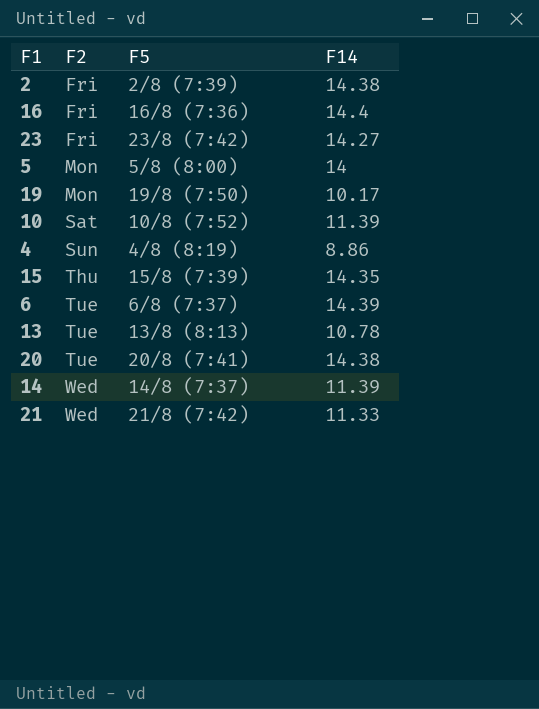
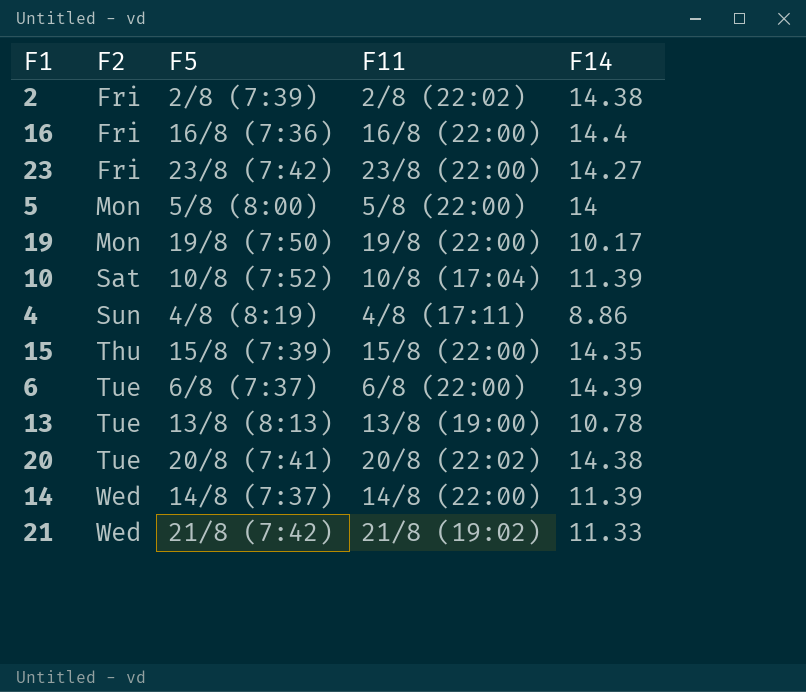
column F11 | position: none -> 4

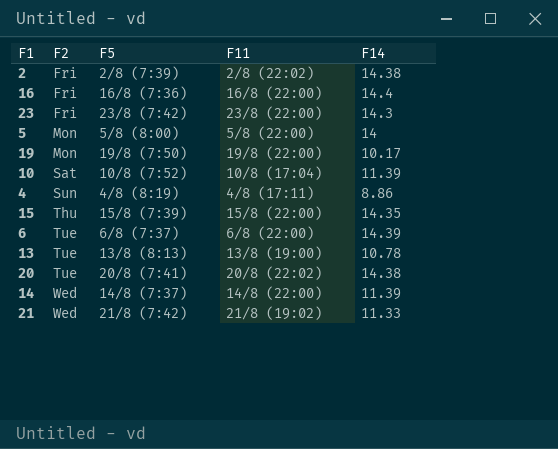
23 | F14: 14.27 -> 14.3

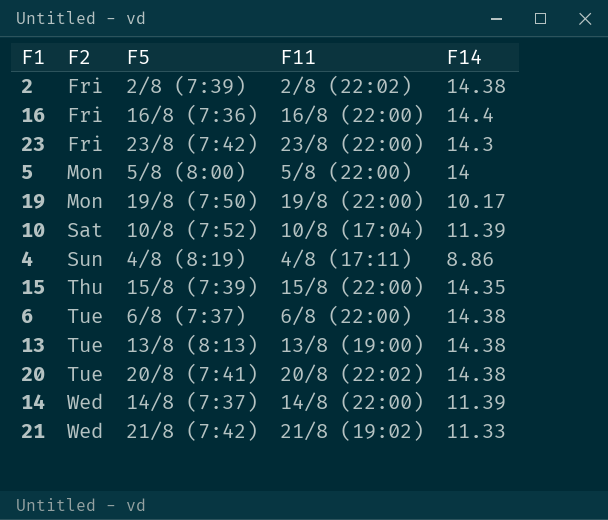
6 | F14: 14.39 -> 14.38
13 | F14: 10.78 -> 14.38

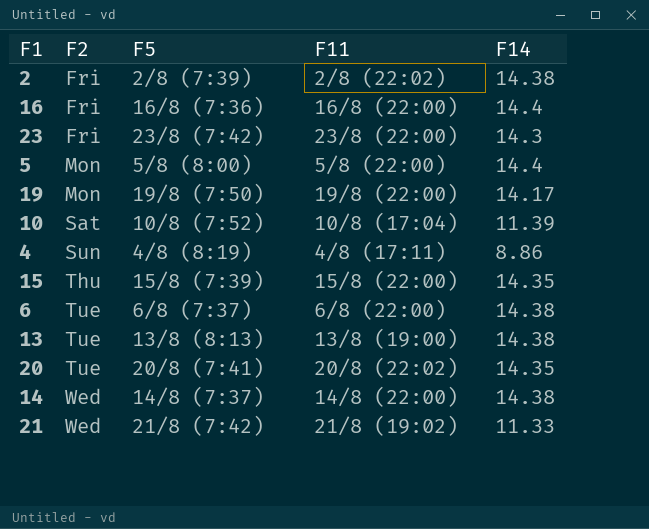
5 | F14: 14 -> 14.4
19 | F14: 10.17 -> 14.17
20 | F14: 14.38 -> 14.35
14 | F14: 11.39 -> 14.38

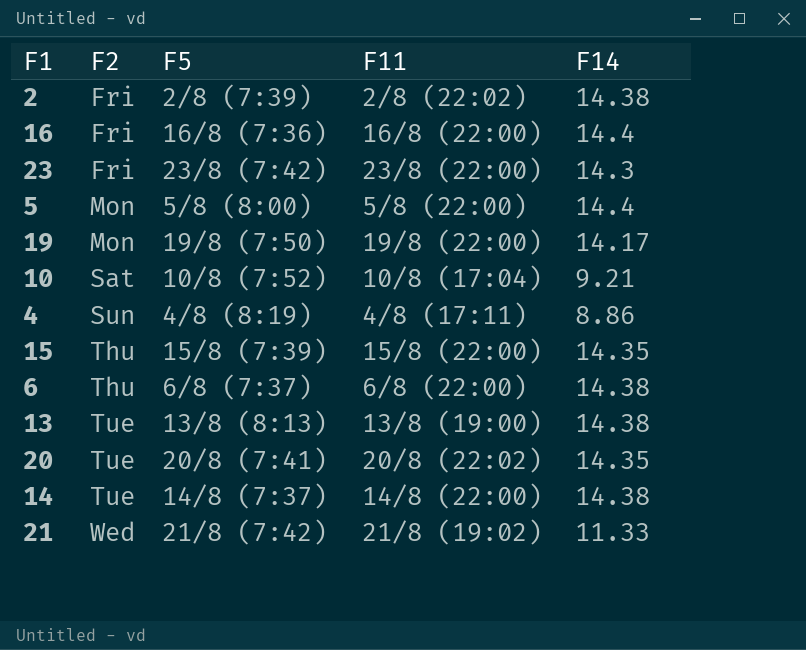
10 | F14: 11.39 -> 9.21
6 | F2: Tue -> Thu
14 | F2: Wed -> Tue

